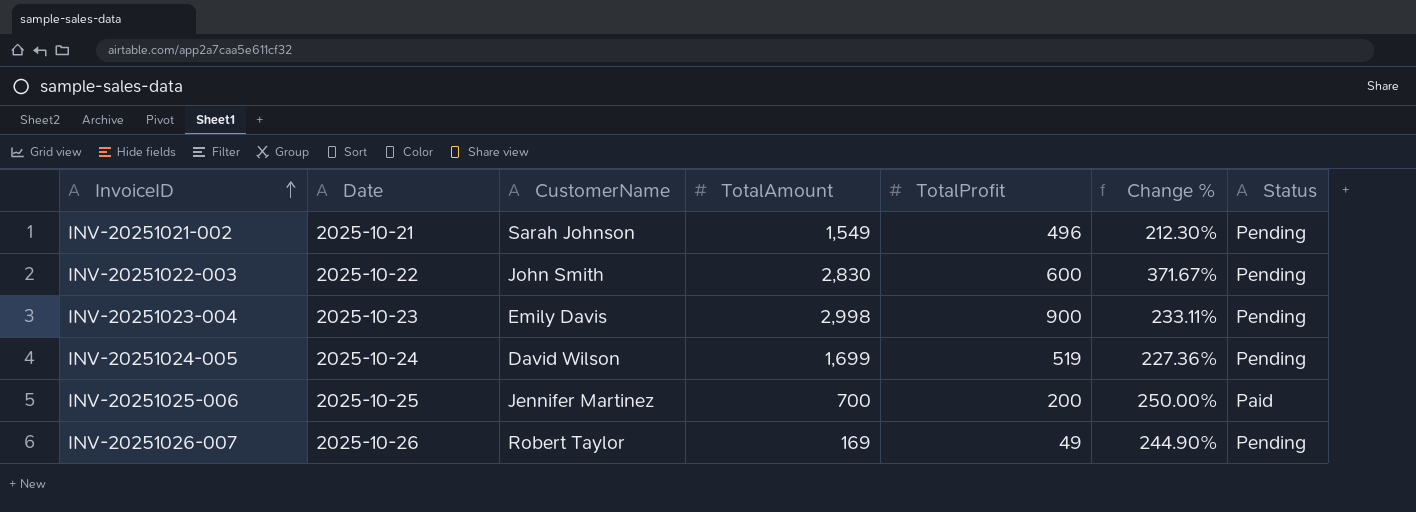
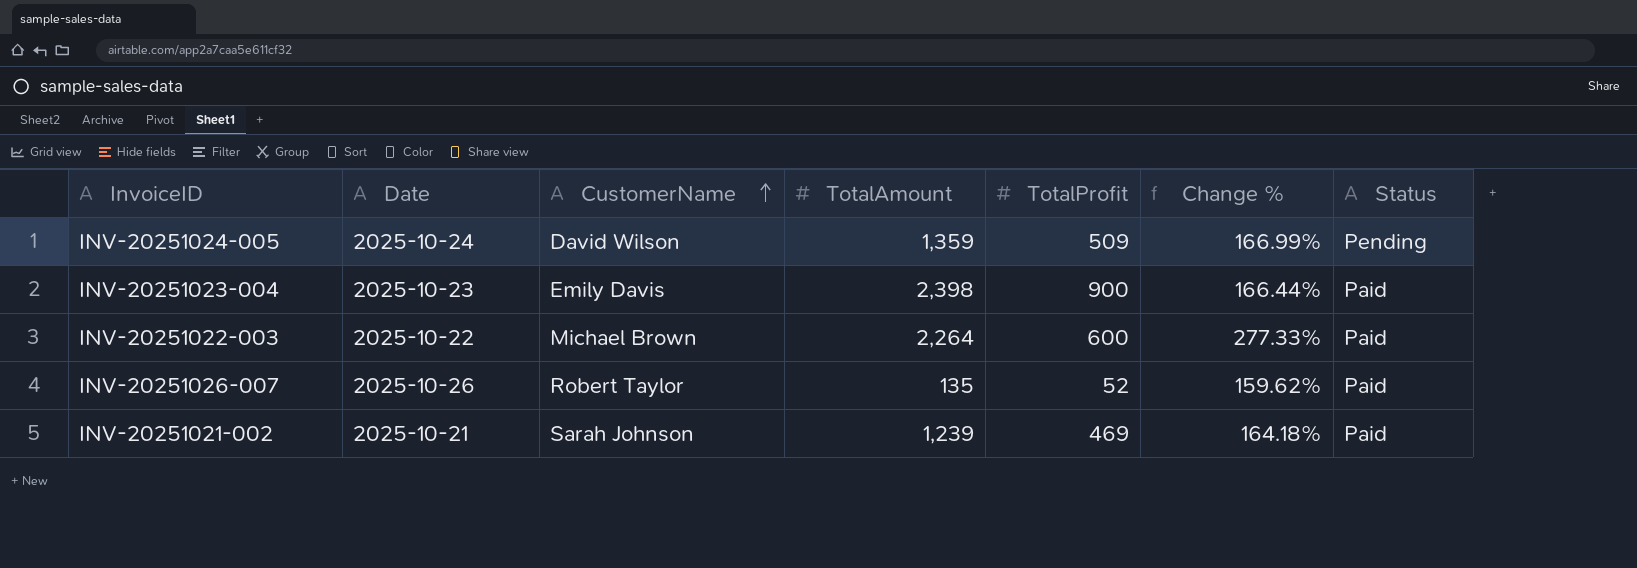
row order: InvoiceID ascending -> CustomerName ascending
row INV-20251025-006: 2025-10-25 | Jennifer Martinez | 700 | 200 | 250.00% | Paid -> none
INV-20251024-005 | TotalAmount: 1,699 -> 1,359
INV-20251024-005 | TotalProfit: 519 -> 509
INV-20251024-005 | Change %: 227.36% -> 166.99%
INV-20251023-004 | TotalAmount: 2,998 -> 2,398
INV-20251023-004 | Change %: 233.11% -> 166.44%
INV-20251023-004 | Status: Pending -> Paid
INV-20251022-003 | CustomerName: John Smith -> Michael Brown
INV-20251022-003 | TotalAmount: 2,830 -> 2,264
INV-20251022-003 | Change %: 371.67% -> 277.33%
INV-20251022-003 | Status: Pending -> Paid
INV-20251026-007 | TotalAmount: 169 -> 135
INV-20251026-007 | TotalProfit: 49 -> 52
INV-20251026-007 | Change %: 244.90% -> 159.62%
INV-20251026-007 | Status: Pending -> Paid
INV-20251021-002 | TotalAmount: 1,549 -> 1,239
INV-20251021-002 | TotalProfit: 496 -> 469
INV-20251021-002 | Change %: 212.30% -> 164.18%
INV-20251021-002 | Status: Pending -> Paid

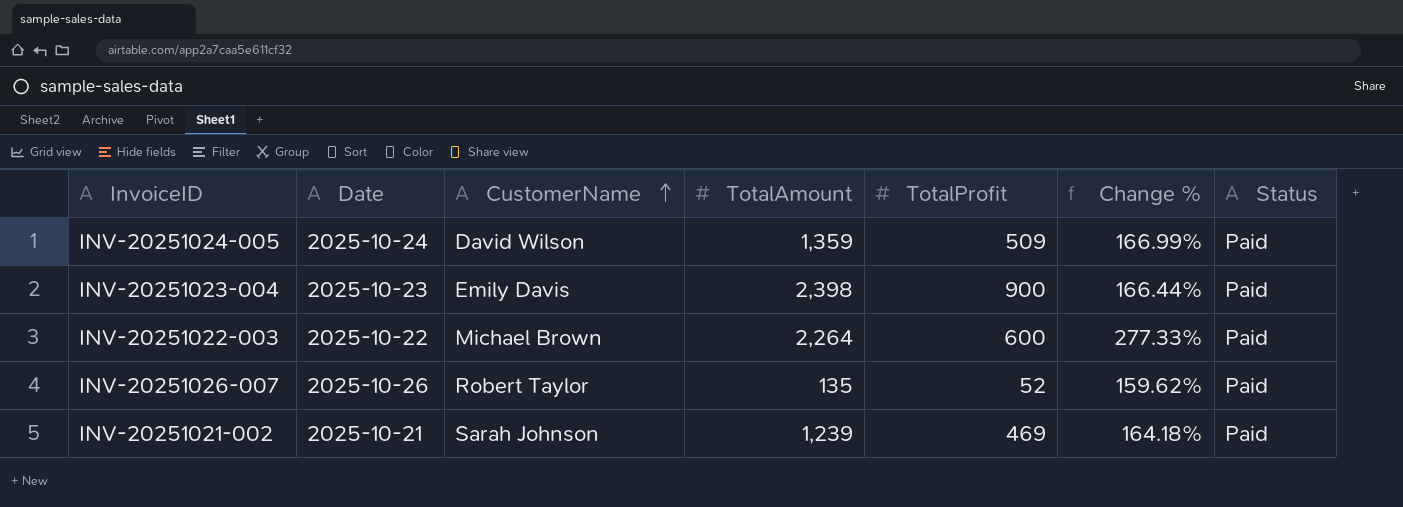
INV-20251024-005 | Status: Pending -> Paid

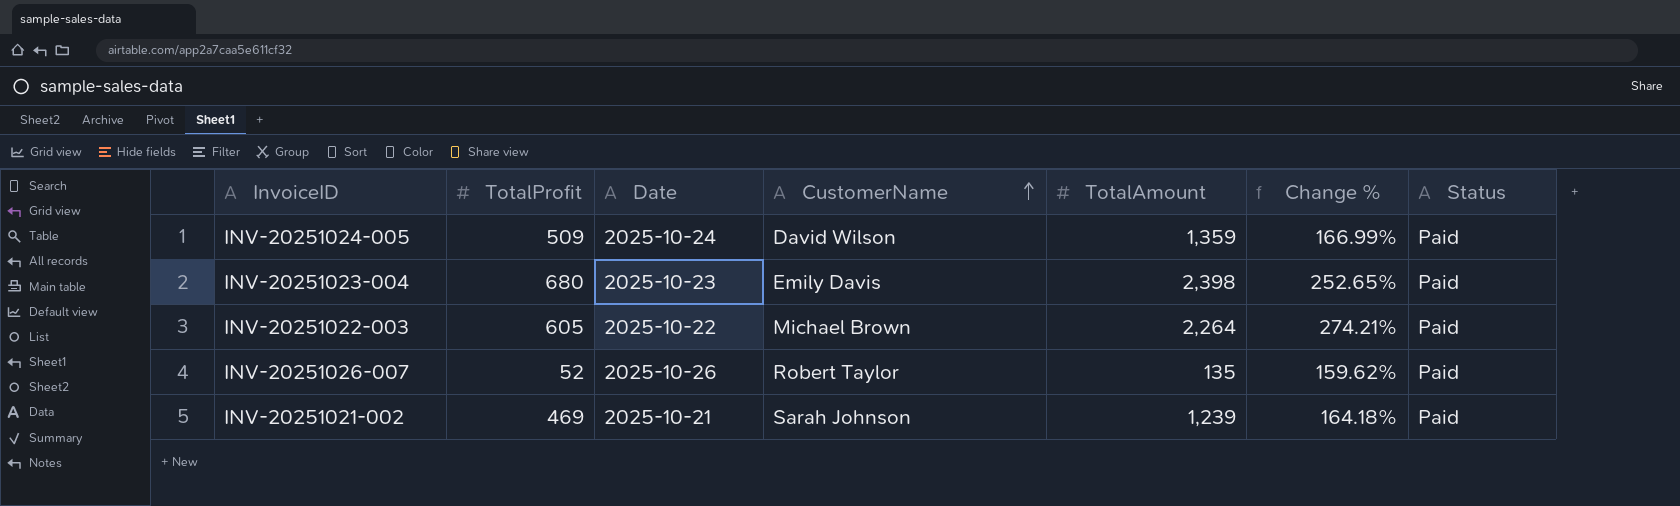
column TotalProfit | position: 5 -> 2
INV-20251023-004 | TotalProfit: 900 -> 680
INV-20251023-004 | Change %: 166.44% -> 252.65%
INV-20251022-003 | TotalProfit: 600 -> 605
INV-20251022-003 | Change %: 277.33% -> 274.21%

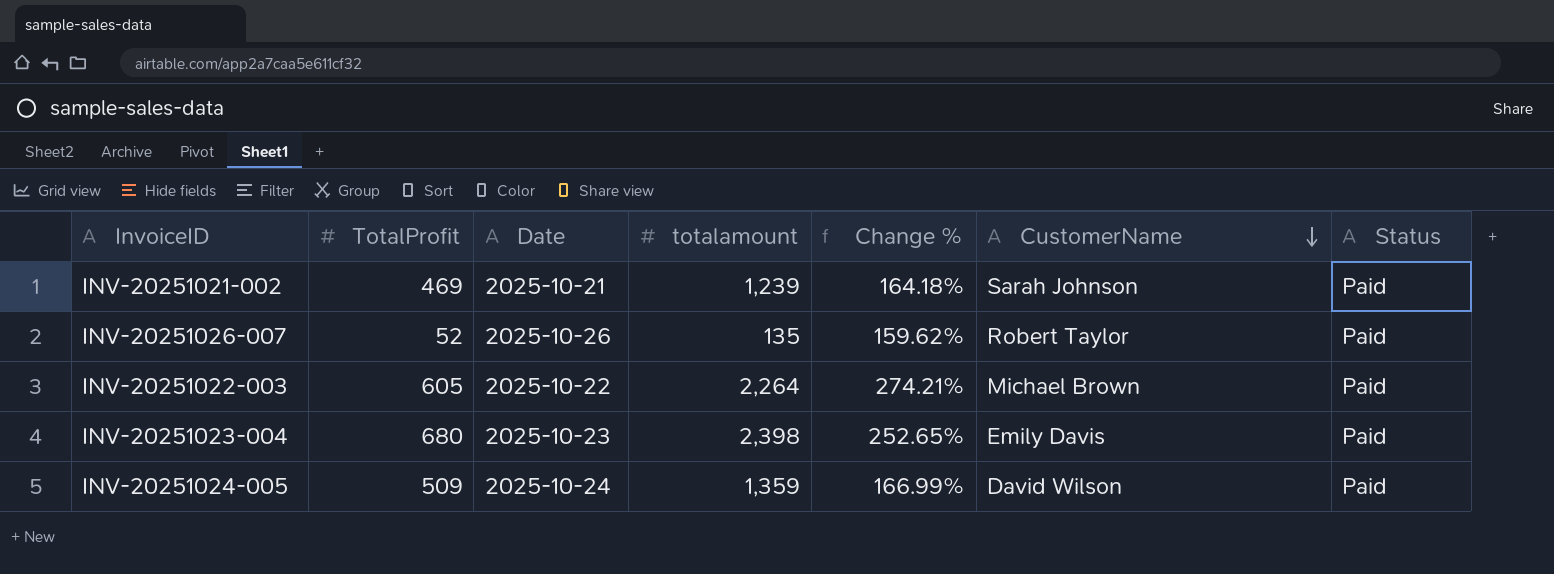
row order: CustomerName ascending -> CustomerName descending
column name: TotalAmount -> totalamount
column CustomerName | position: 4 -> 6

